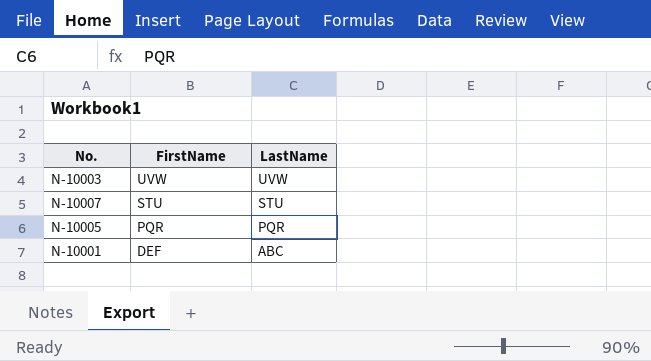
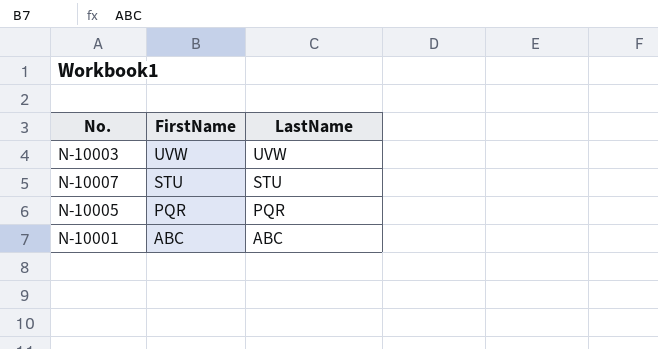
N-10001 | FirstName: DEF -> ABC

